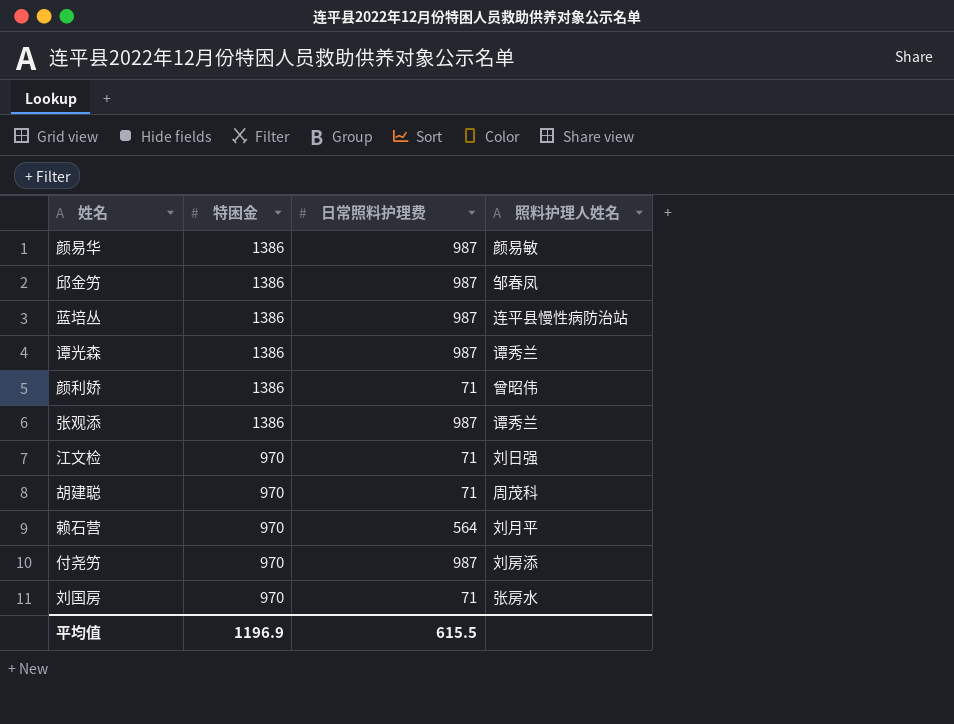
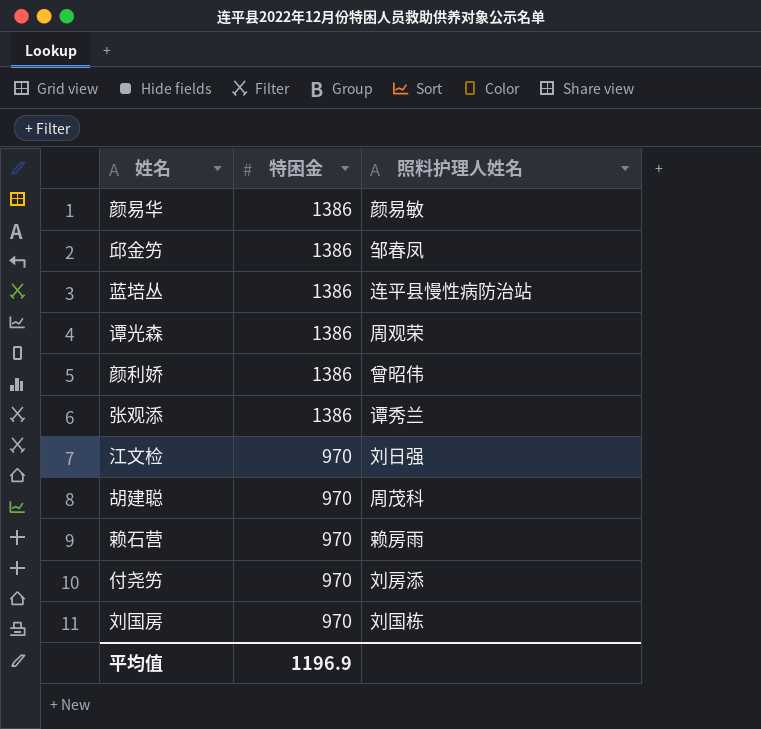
column 日常照料护理费 | position: 3 -> none
谭光森 | 照料护理人姓名: 谭秀兰 -> 周观荣
赖石营 | 照料护理人姓名: 刘月平 -> 赖房雨
刘国房 | 照料护理人姓名: 张房水 -> 刘国栋

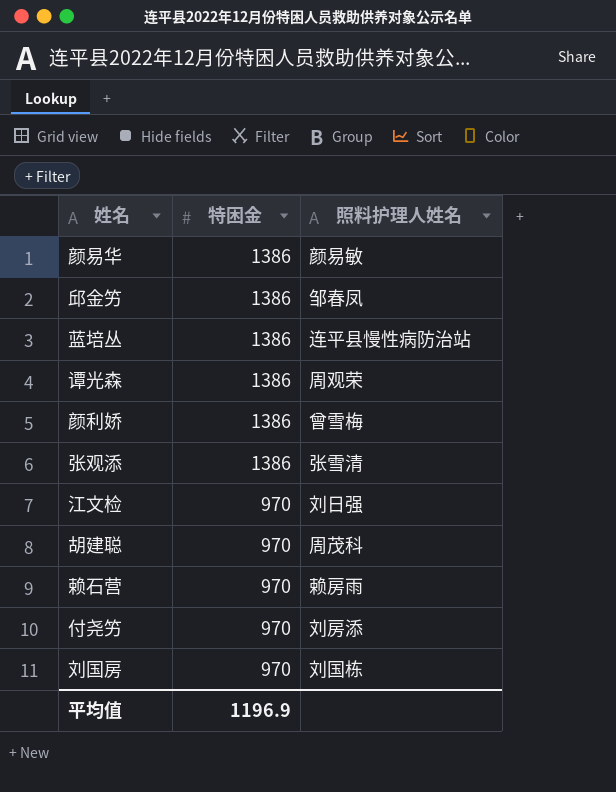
颜利娇 | 照料护理人姓名: 曾昭伟 -> 曾雪梅
张观添 | 照料护理人姓名: 谭秀兰 -> 张雪清

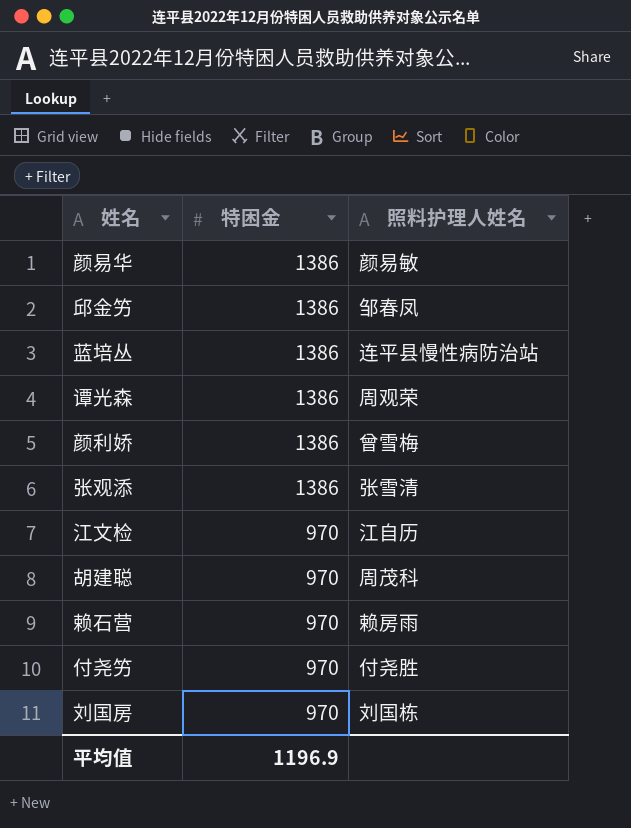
江文检 | 照料护理人姓名: 刘日强 -> 江自历
付尧竻 | 照料护理人姓名: 刘房添 -> 付尧胜

